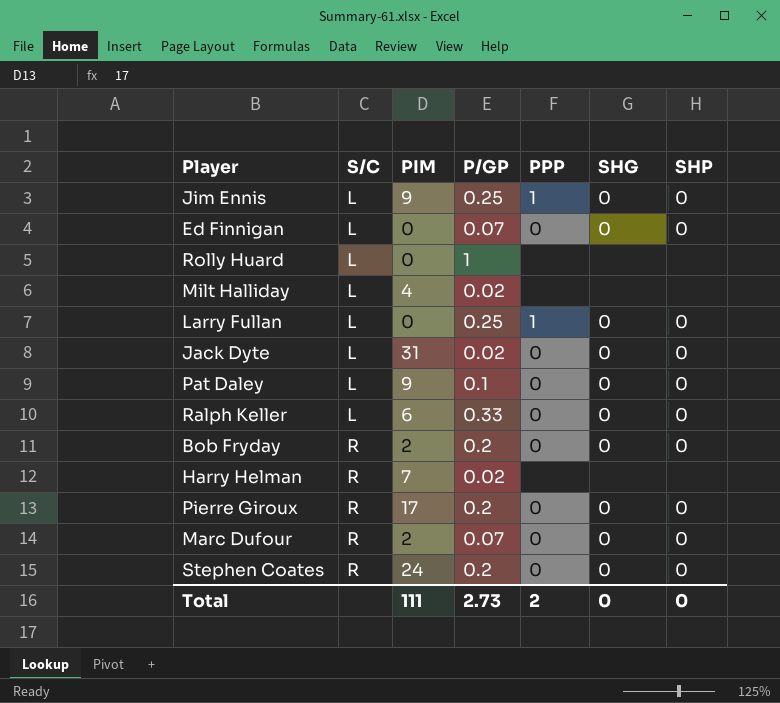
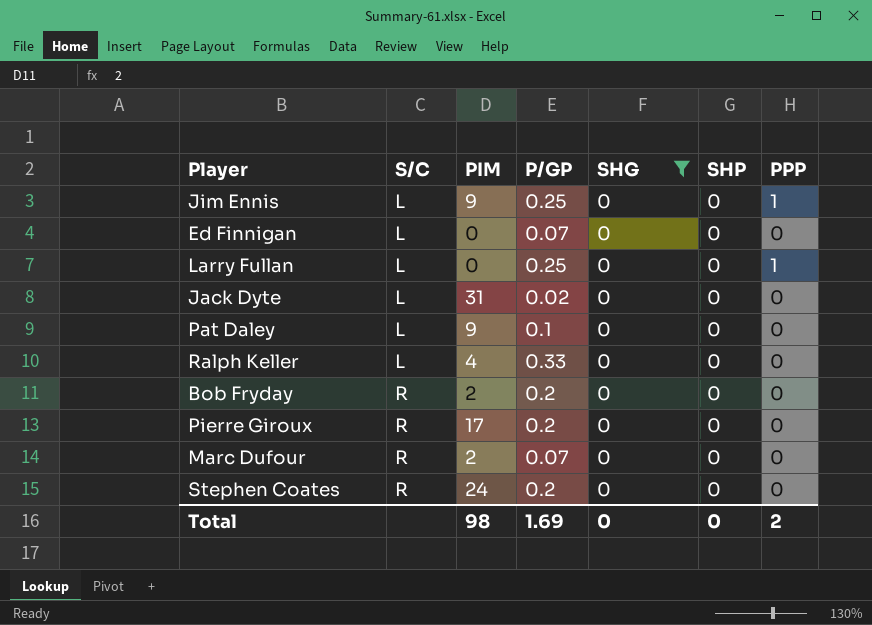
filter: none -> SHG = 0
column PPP | position: 5 -> 7
Ralph Keller | PIM: 6 -> 4
Total | PIM: 111 -> 98
Total | P/GP: 2.73 -> 1.69

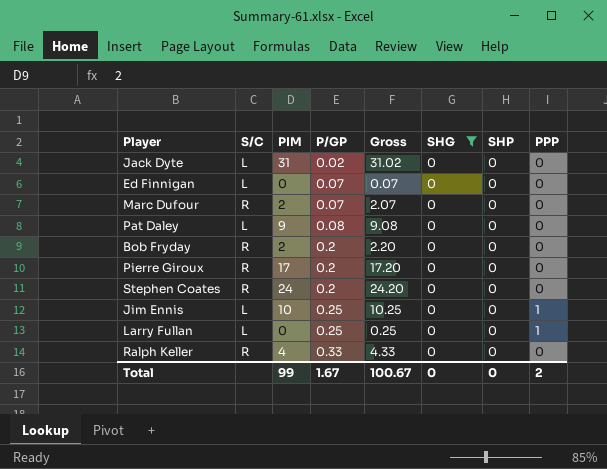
row order: S/C ascending -> P/GP ascending
column Gross | formula: none -> [PIM] + [P/GP]
Pat Daley | P/GP: 0.1 -> 0.08
Jim Ennis | PIM: 9 -> 10
Ralph Keller | S/C: L -> R
Total | PIM: 98 -> 99
Total | P/GP: 1.69 -> 1.67

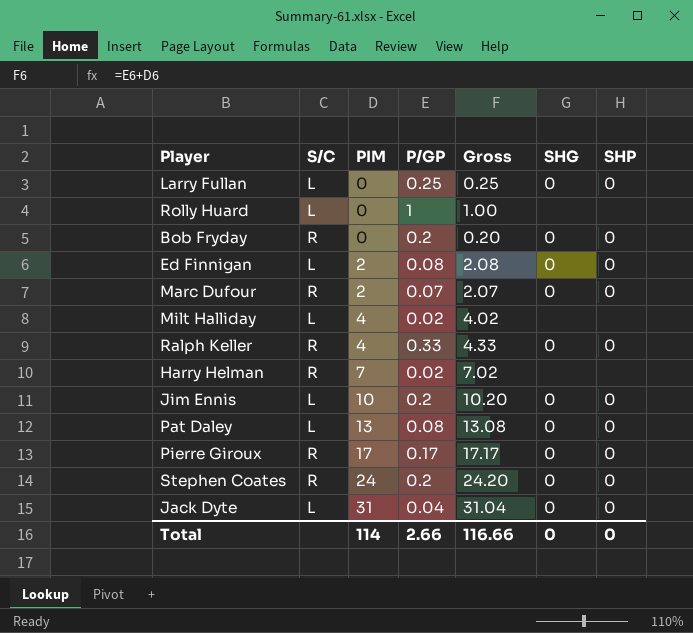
filter: SHG = 0 -> none
row order: P/GP ascending -> PIM ascending
column PPP | position: 8 -> none
Bob Fryday | PIM: 2 -> 0
Bob Fryday | Gross: 2.20 -> 0.20
Ed Finnigan | PIM: 0 -> 2
Ed Finnigan | P/GP: 0.07 -> 0.08
Ed Finnigan | Gross: 0.07 -> 2.08
Jim Ennis | P/GP: 0.25 -> 0.2
Jim Ennis | Gross: 10.25 -> 10.20
Pat Daley | PIM: 9 -> 13
Pat Daley | Gross: 9.08 -> 13.08
Pierre Giroux | P/GP: 0.2 -> 0.17
Pierre Giroux | Gross: 17.20 -> 17.17
Jack Dyte | P/GP: 0.02 -> 0.04
Jack Dyte | Gross: 31.02 -> 31.04
Total | PIM: 99 -> 114
Total | P/GP: 1.67 -> 2.66
Total | Gross: 100.67 -> 116.66

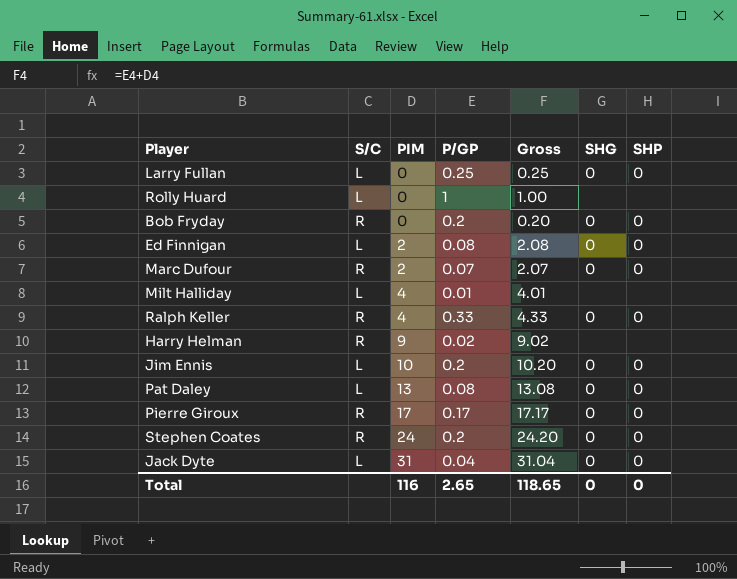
Milt Halliday | P/GP: 0.02 -> 0.01
Milt Halliday | Gross: 4.02 -> 4.01
Harry Helman | PIM: 7 -> 9
Harry Helman | Gross: 7.02 -> 9.02
Total | PIM: 114 -> 116
Total | P/GP: 2.66 -> 2.65
Total | Gross: 116.66 -> 118.65

